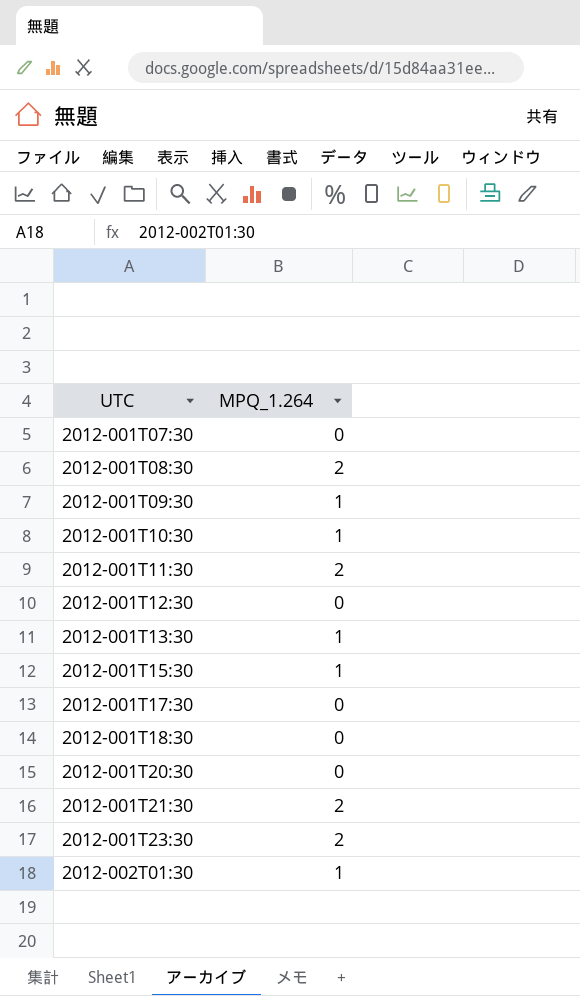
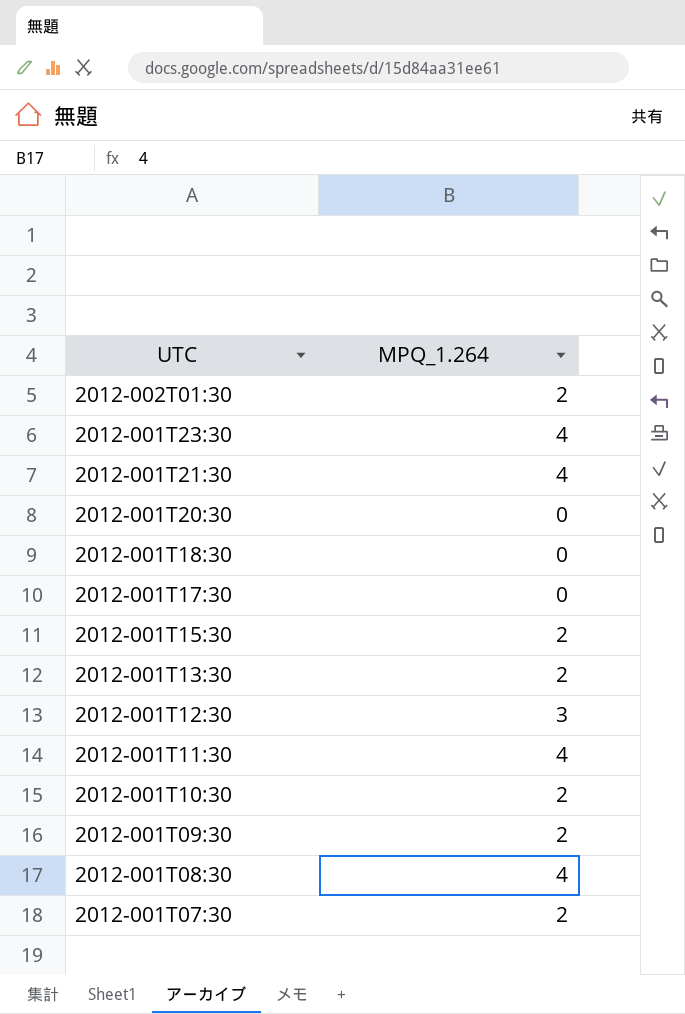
row order: UTC ascending -> UTC descending
2012-002T01:30 | MPQ_1.264: 1 -> 2
2012-001T23:30 | MPQ_1.264: 2 -> 4
2012-001T21:30 | MPQ_1.264: 2 -> 4
2012-001T15:30 | MPQ_1.264: 1 -> 2
2012-001T13:30 | MPQ_1.264: 1 -> 2
2012-001T12:30 | MPQ_1.264: 0 -> 3
2012-001T11:30 | MPQ_1.264: 2 -> 4
2012-001T10:30 | MPQ_1.264: 1 -> 2
2012-001T09:30 | MPQ_1.264: 1 -> 2
2012-001T08:30 | MPQ_1.264: 2 -> 4
2012-001T07:30 | MPQ_1.264: 0 -> 2

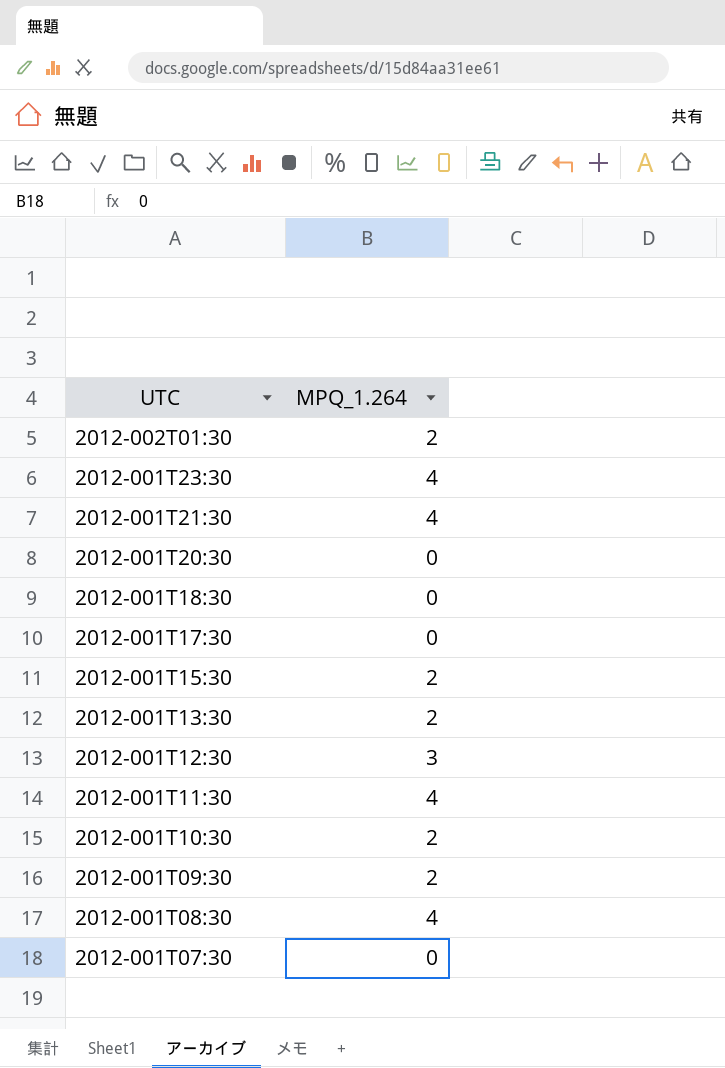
2012-001T07:30 | MPQ_1.264: 2 -> 0

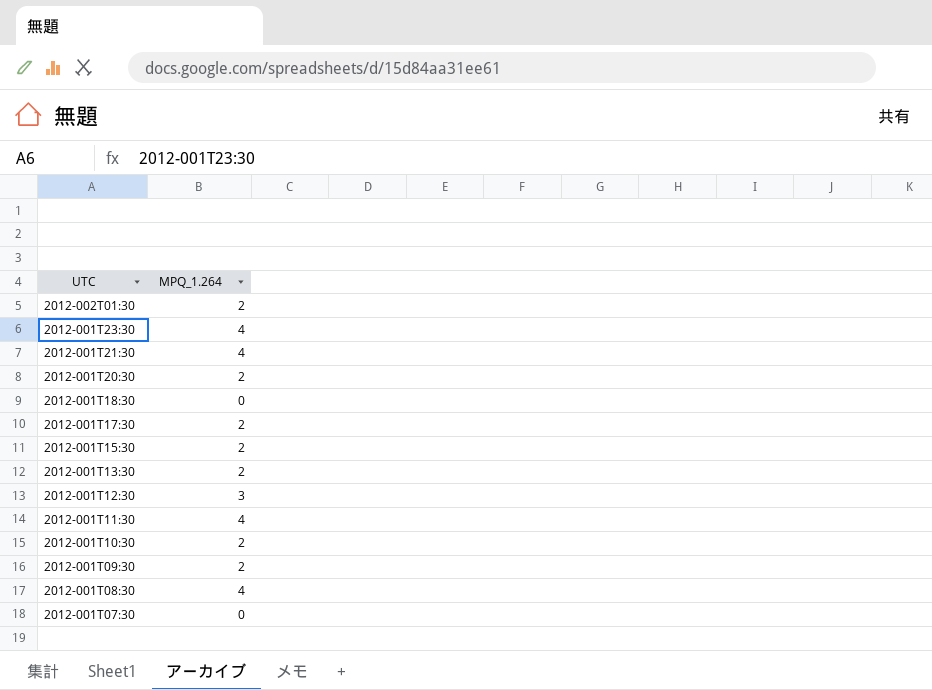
2012-001T20:30 | MPQ_1.264: 0 -> 2
2012-001T17:30 | MPQ_1.264: 0 -> 2

